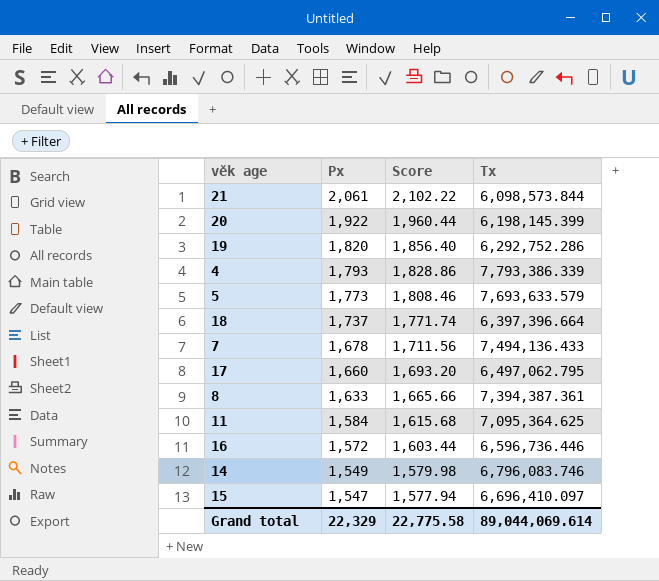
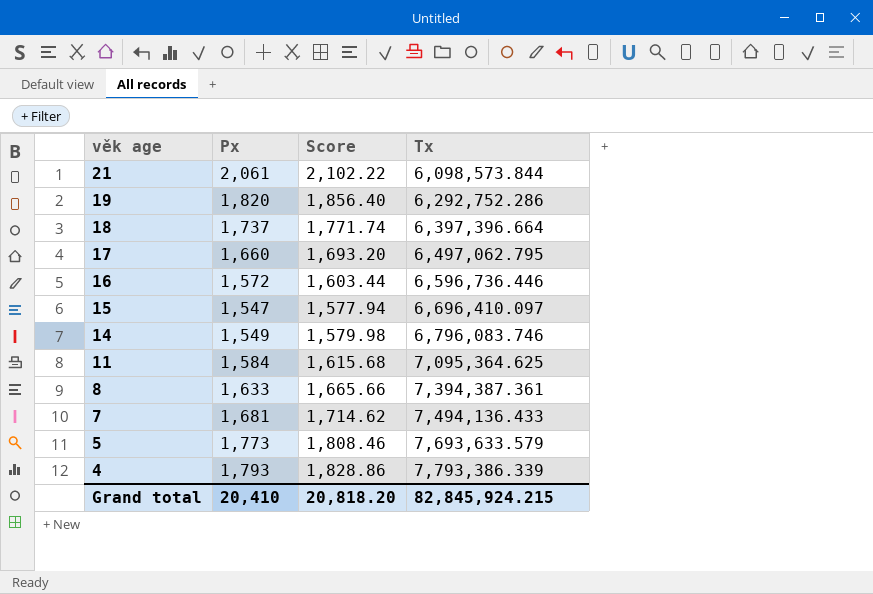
row order: Px descending -> věk age descending
row 20: 1,922 | 1,960.44 | 6,198,145.399 -> none
7 | Px: 1,678 -> 1,681
7 | Score: 1,711.56 -> 1,714.62
Grand total | Px: 22,329 -> 20,410
Grand total | Score: 22,775.58 -> 20,818.20
Grand total | Tx: 89,044,069.614 -> 82,845,924.215

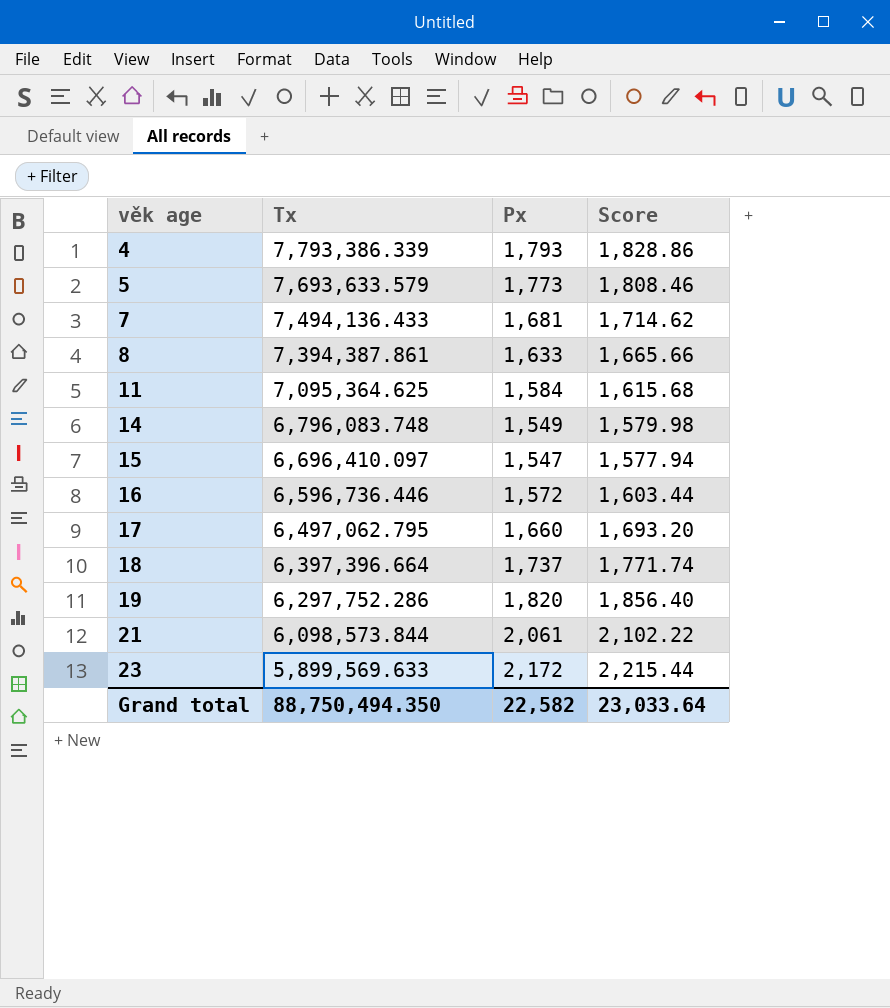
row order: věk age descending -> věk age ascending
column Tx | position: 4 -> 2
8 | Tx: 7,394,387.361 -> 7,394,387.861
14 | Tx: 6,796,083.746 -> 6,796,083.748
19 | Tx: 6,292,752.286 -> 6,297,752.286
row 23: none -> 5,899,569.633 | 2,172 | 2,215.44
Grand total | Tx: 82,845,924.215 -> 88,750,494.350
Grand total | Px: 20,410 -> 22,582
Grand total | Score: 20,818.20 -> 23,033.64

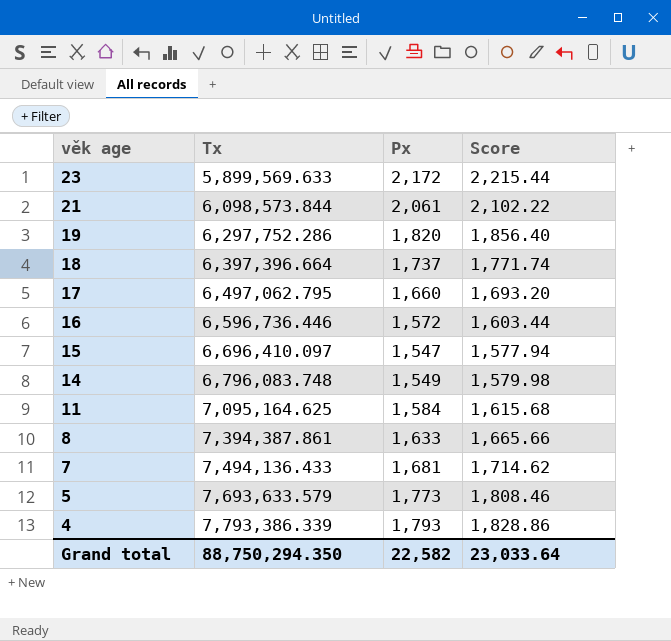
row order: věk age ascending -> věk age descending
11 | Tx: 7,095,364.625 -> 7,095,164.625
Grand total | Tx: 88,750,494.350 -> 88,750,294.350

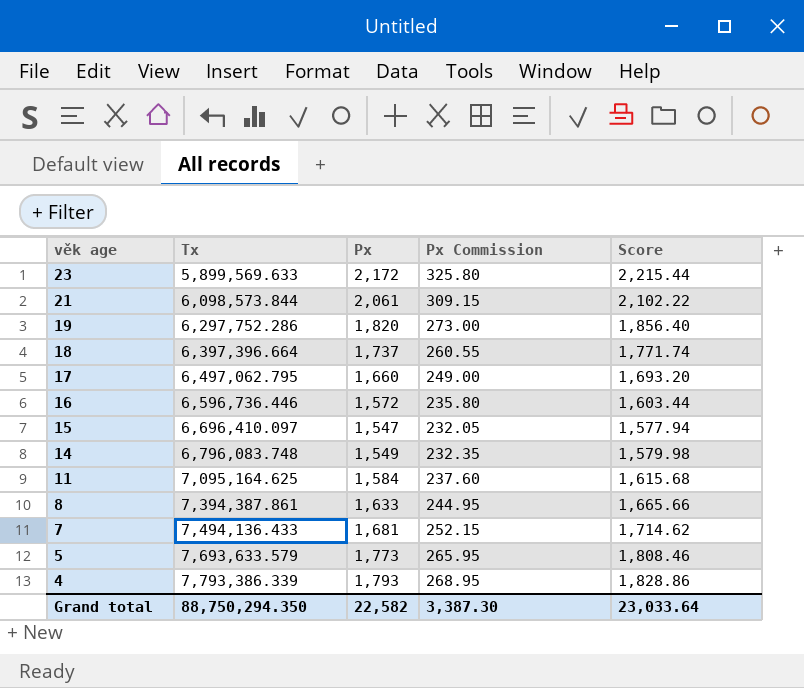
column Px Commission | formula: none -> [Px] * 0.15

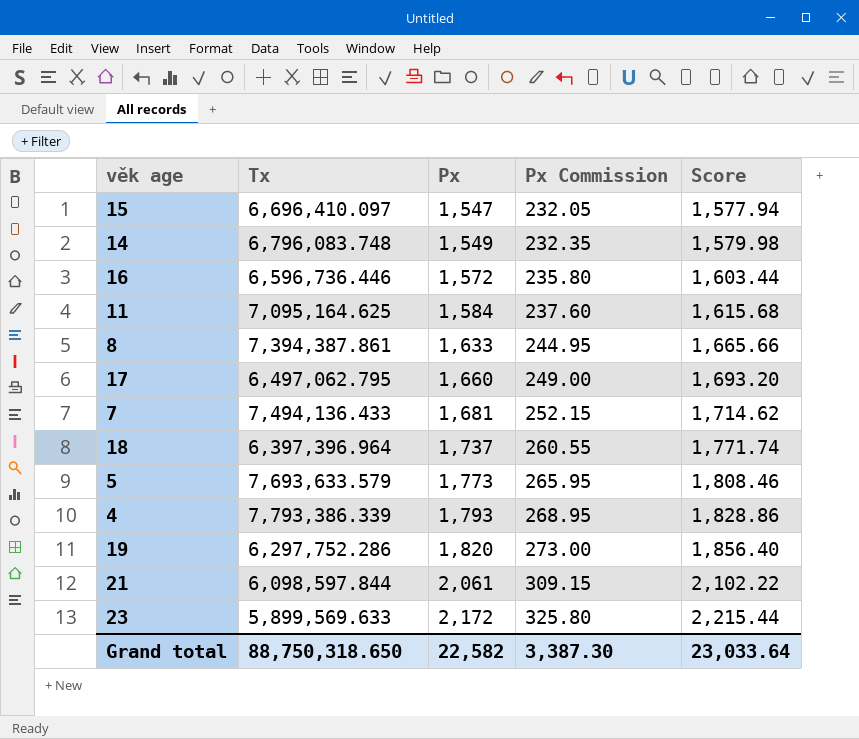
row order: věk age descending -> Px ascending
18 | Tx: 6,397,396.664 -> 6,397,396.964
21 | Tx: 6,098,573.844 -> 6,098,597.844
Grand total | Tx: 88,750,294.350 -> 88,750,318.650

